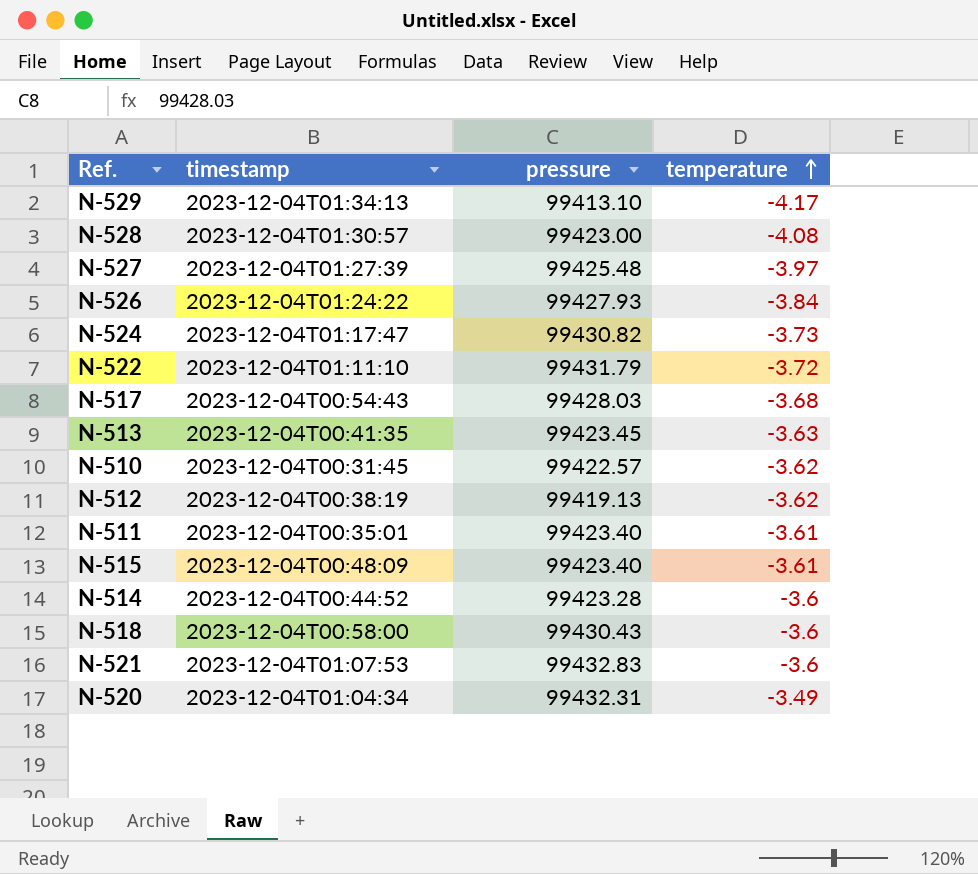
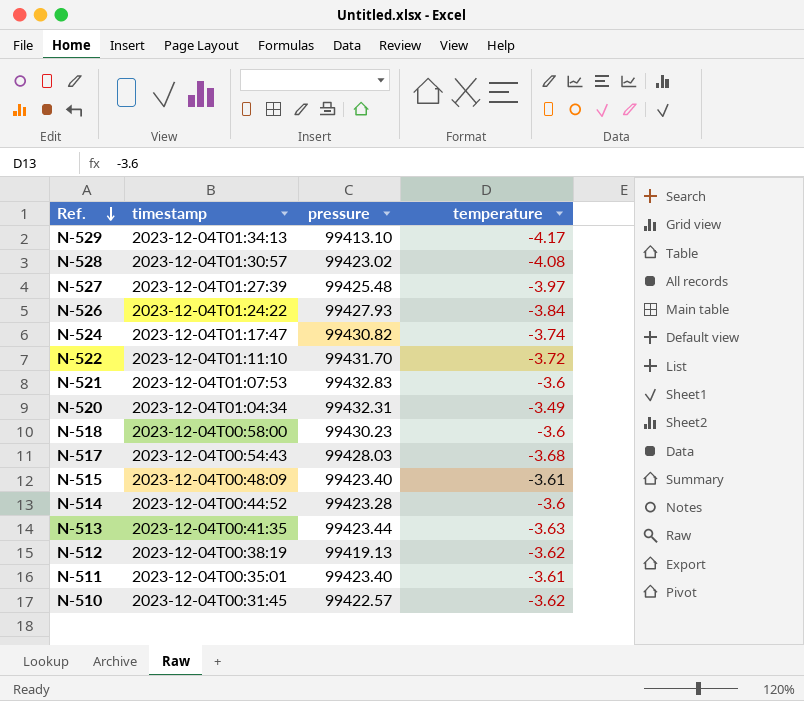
row order: temperature ascending -> Ref. descending
N-528 | pressure: 99423.00 -> 99423.02
N-524 | temperature: -3.73 -> -3.74
N-522 | pressure: 99431.79 -> 99431.70
N-518 | pressure: 99430.43 -> 99430.23
N-513 | pressure: 99423.45 -> 99423.44

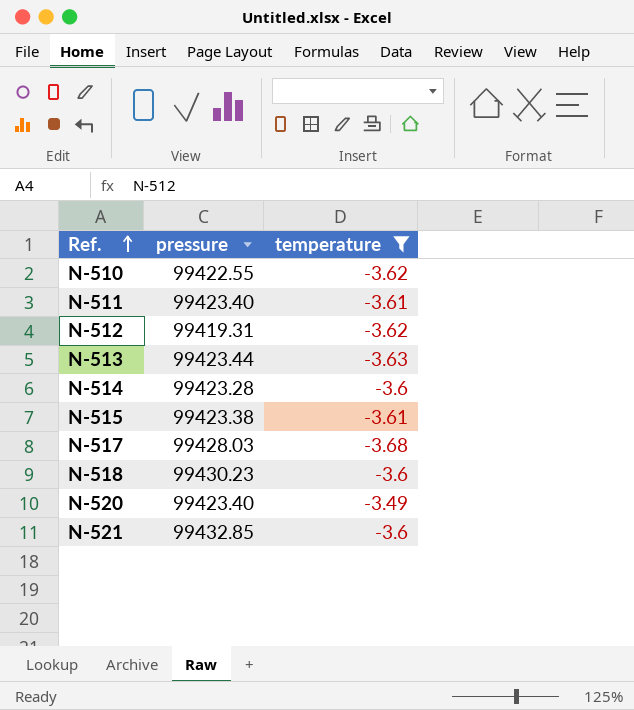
filter: none -> temperature >= -3.68
row order: Ref. descending -> Ref. ascending
column timestamp | position: 2 -> none
N-510 | pressure: 99422.57 -> 99422.55
N-512 | pressure: 99419.13 -> 99419.31
N-515 | pressure: 99423.40 -> 99423.38
N-520 | pressure: 99432.31 -> 99423.40
N-521 | pressure: 99432.83 -> 99432.85

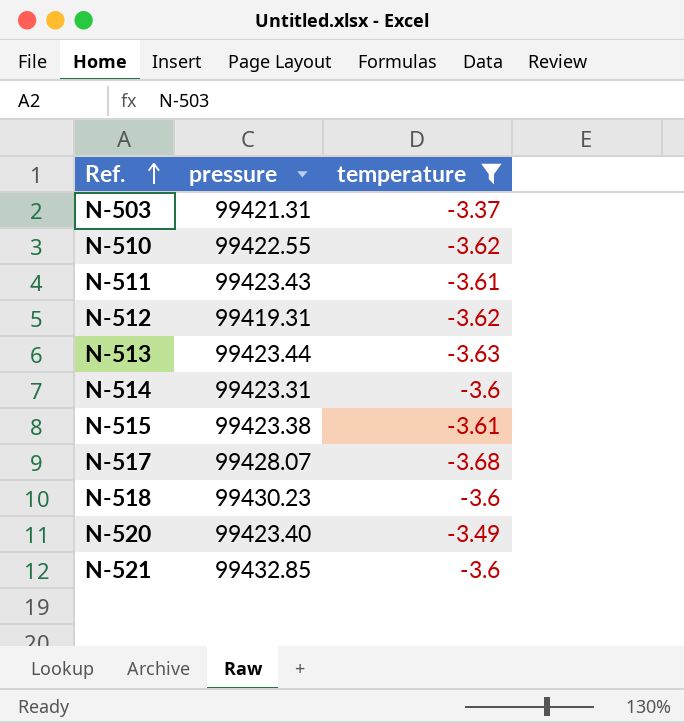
row N-503: none -> 99421.31 | -3.37
N-511 | pressure: 99423.40 -> 99423.43
N-514 | pressure: 99423.28 -> 99423.31
N-517 | pressure: 99428.03 -> 99428.07

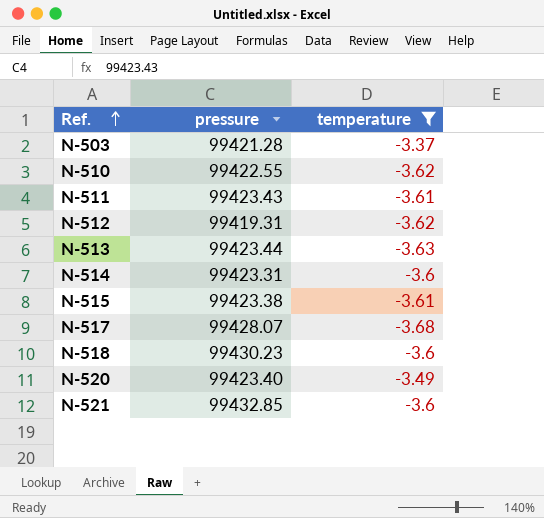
N-503 | pressure: 99421.31 -> 99421.28

